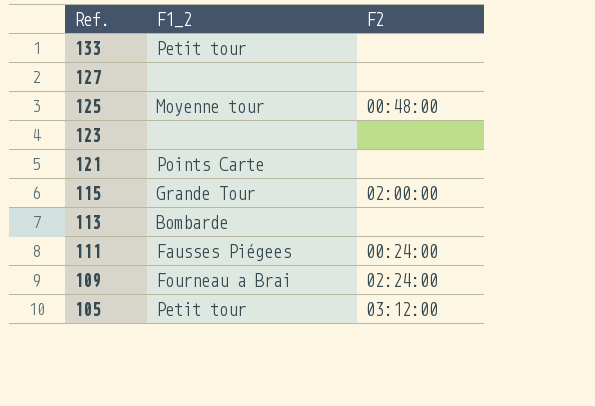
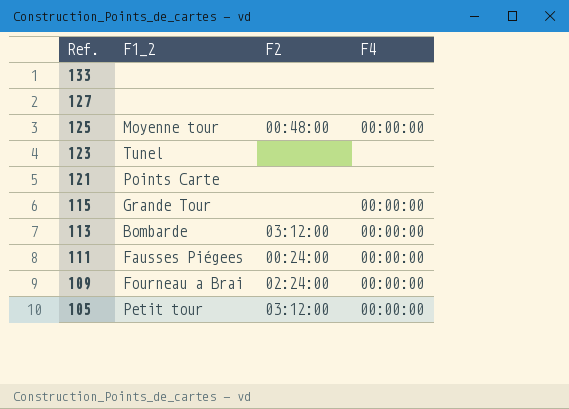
column F4 | position: none -> 4
133 | F1_2: Petit tour -> none
123 | F1_2: none -> Tunel
115 | F2: 02:00:00 -> none
113 | F2: none -> 03:12:00

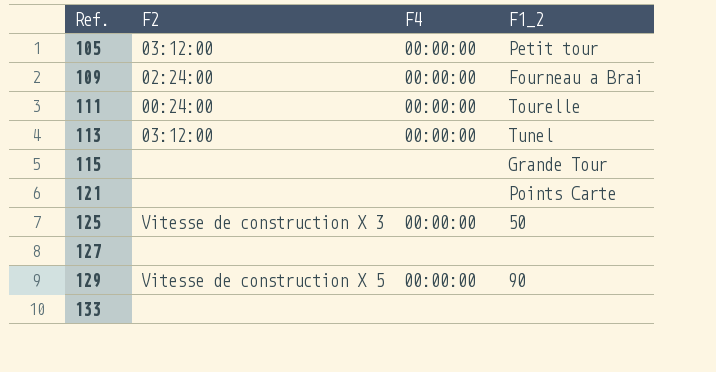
row order: Ref. descending -> Ref. ascending
column F1_2 | position: 2 -> 4
row 123: Tunel | none | none -> none
111 | F1_2: Fausses Piégees -> Tourelle
113 | F1_2: Bombarde -> Tunel
115 | F4: 00:00:00 -> none
125 | F2: 00:48:00 -> Vitesse de construction X 3
125 | F1_2: Moyenne tour -> 50
row 129: none -> Vitesse de construction X 5 | 00:00:00 | 90

